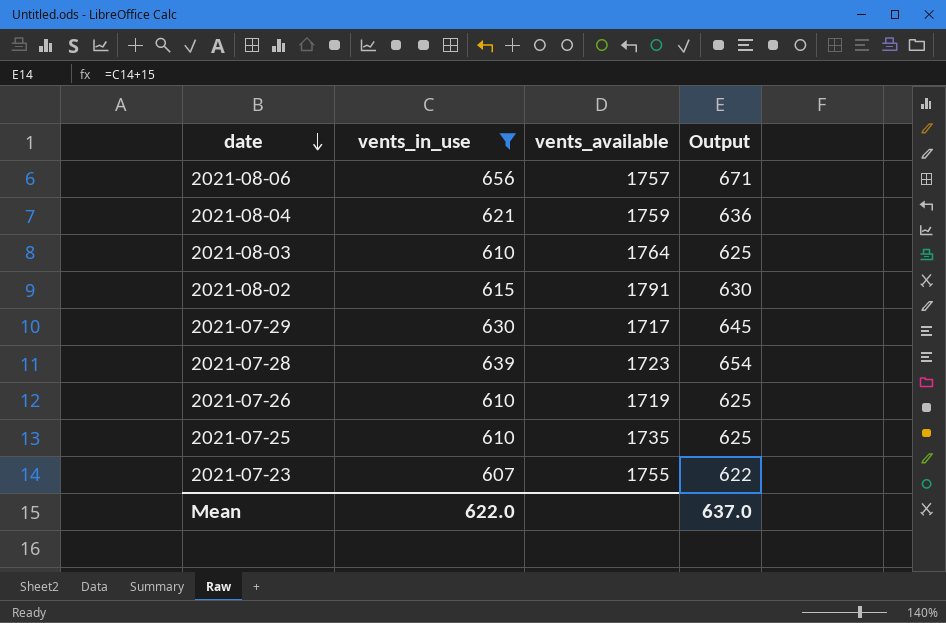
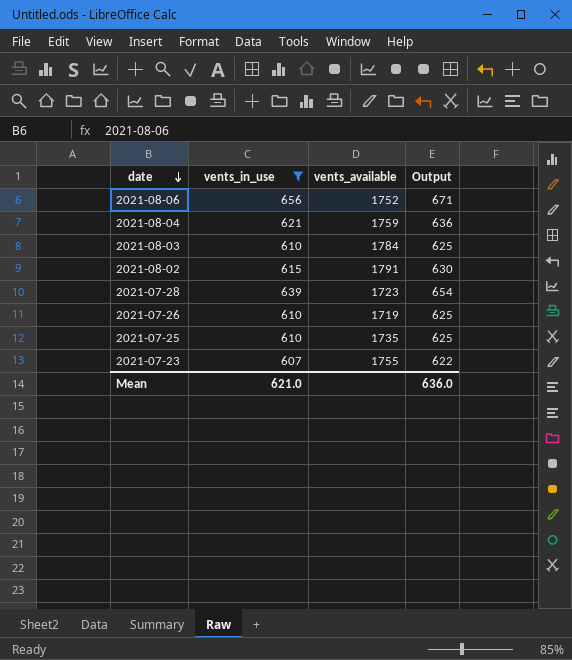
row 2021-07-29: 630 | 1717 | 645 -> none
2021-08-06 | vents_available: 1757 -> 1752
2021-08-03 | vents_available: 1764 -> 1784
Mean | vents_in_use: 622.0 -> 621.0
Mean | Output: 637.0 -> 636.0

